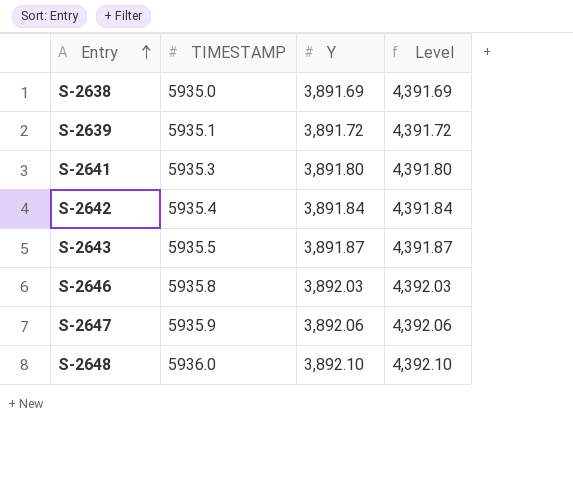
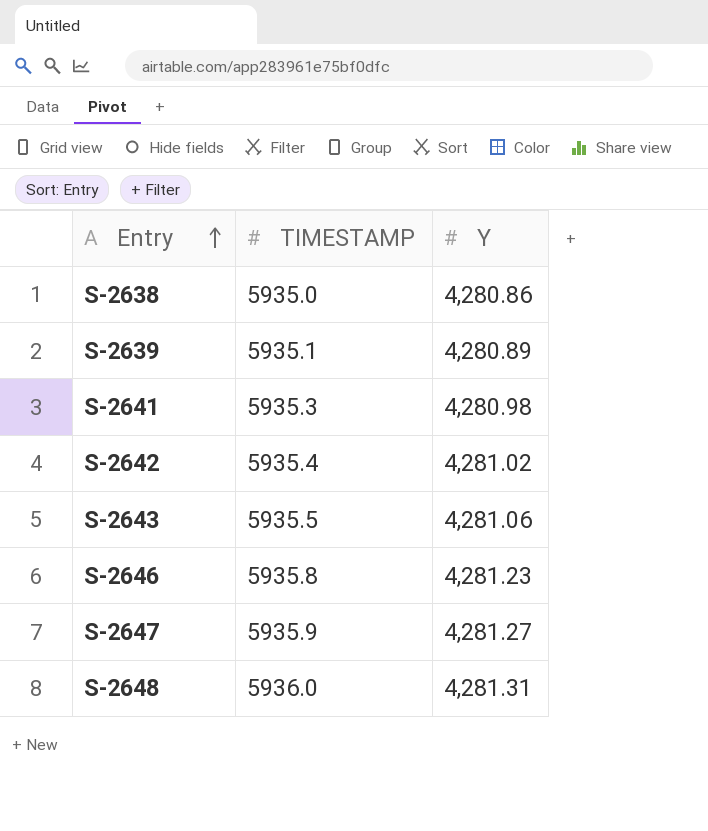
column Level | formula: [Y] + 500 -> none
S-2638 | Y: 3,891.69 -> 4,280.86
S-2639 | Y: 3,891.72 -> 4,280.89
S-2641 | Y: 3,891.80 -> 4,280.98
S-2642 | Y: 3,891.84 -> 4,281.02
S-2643 | Y: 3,891.87 -> 4,281.06
S-2646 | Y: 3,892.03 -> 4,281.23
S-2647 | Y: 3,892.06 -> 4,281.27
S-2648 | Y: 3,892.10 -> 4,281.31

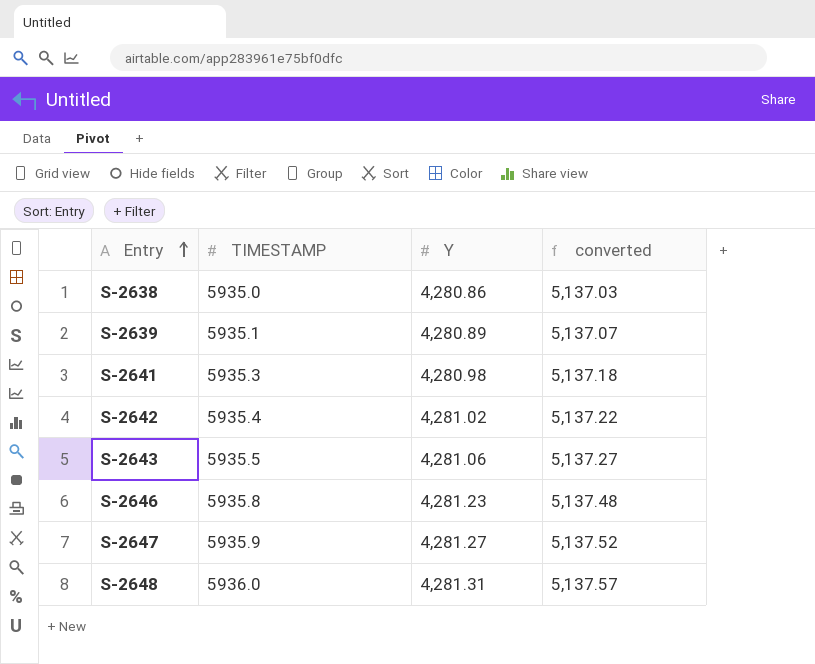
column converted | formula: none -> [Y] * 1.2

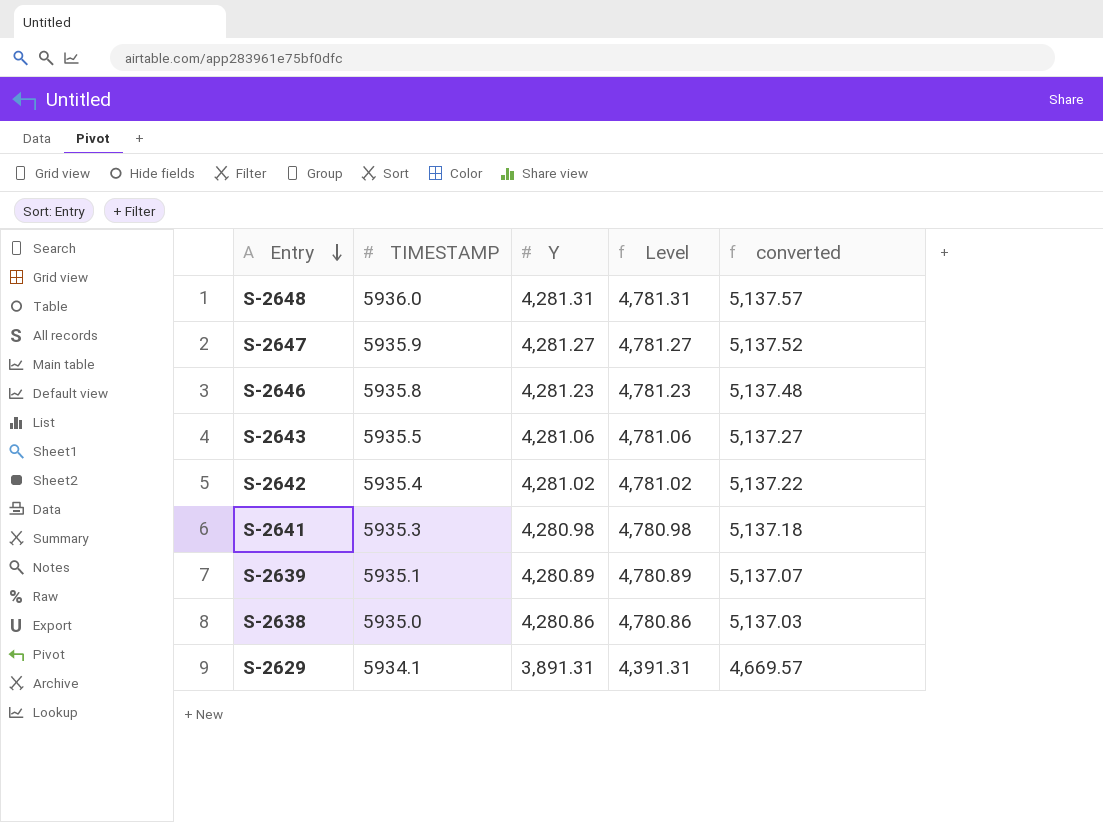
row order: Entry ascending -> Entry descending
column Level | formula: none -> [Y] + 500
row S-2629: none -> 5934.1 | 3,891.31 | 4,391.31 | 4,669.57

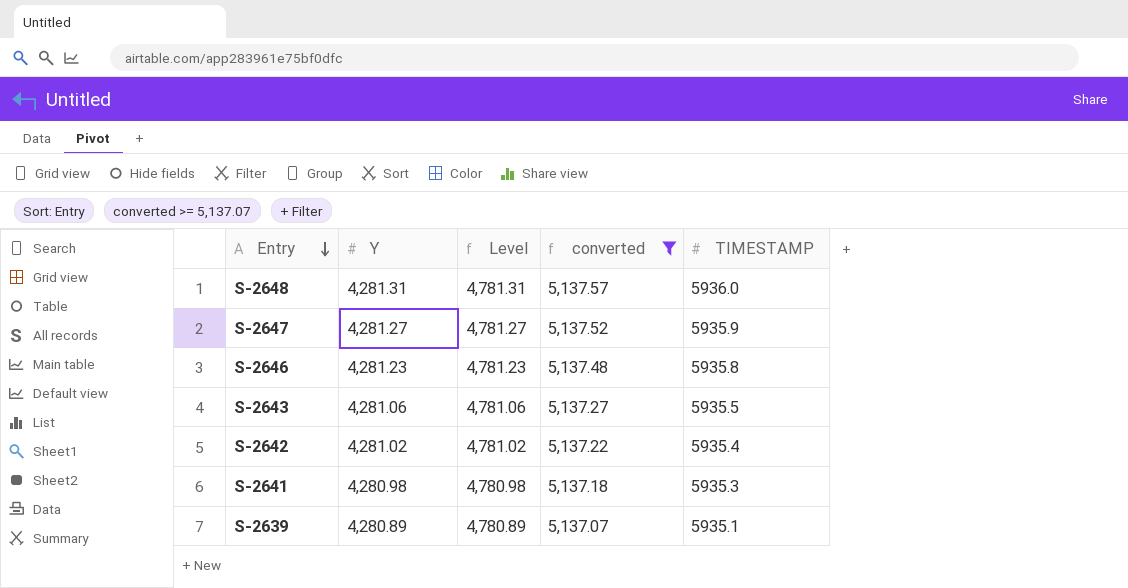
filter: none -> converted >= 5,137.07
column TIMESTAMP | position: 2 -> 5

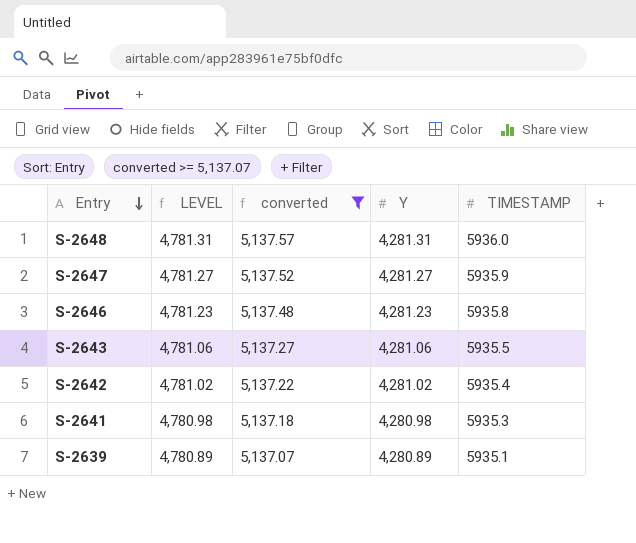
column name: Level -> LEVEL
column Y | position: 2 -> 4

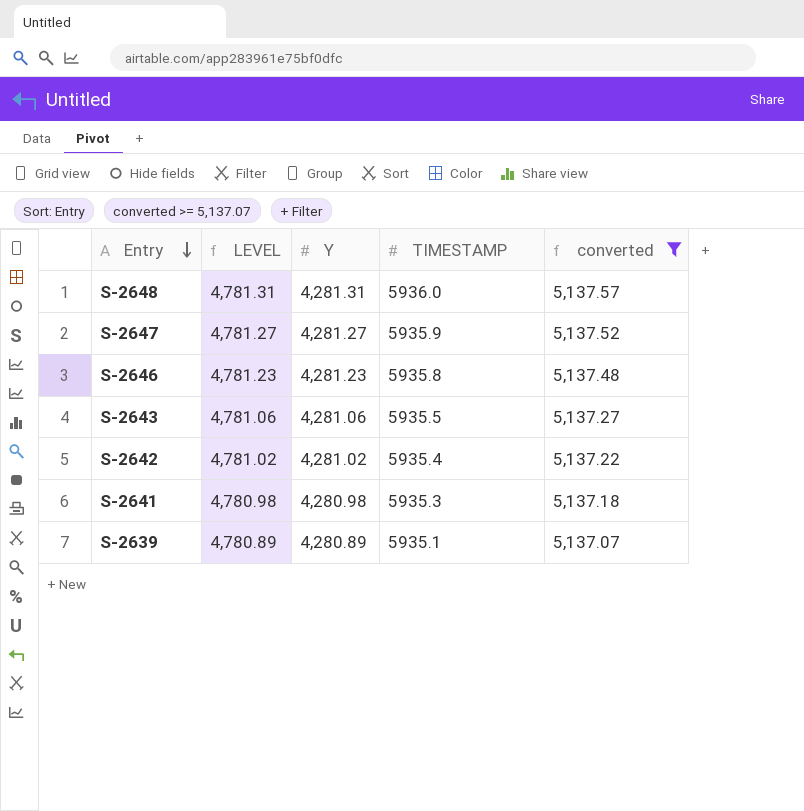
column converted | position: 3 -> 5

